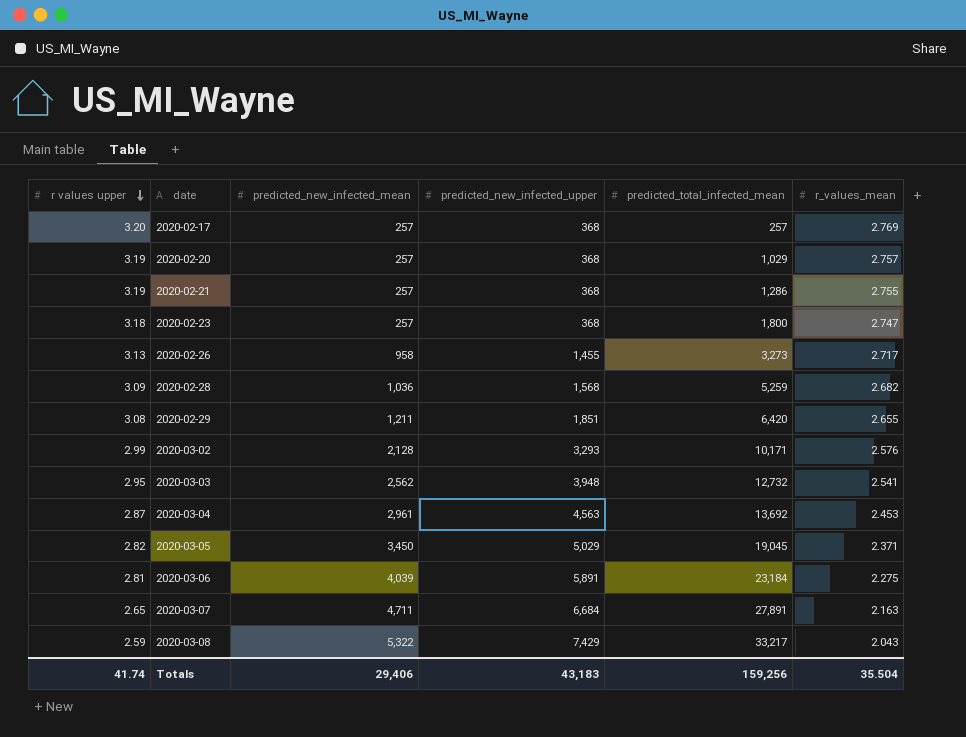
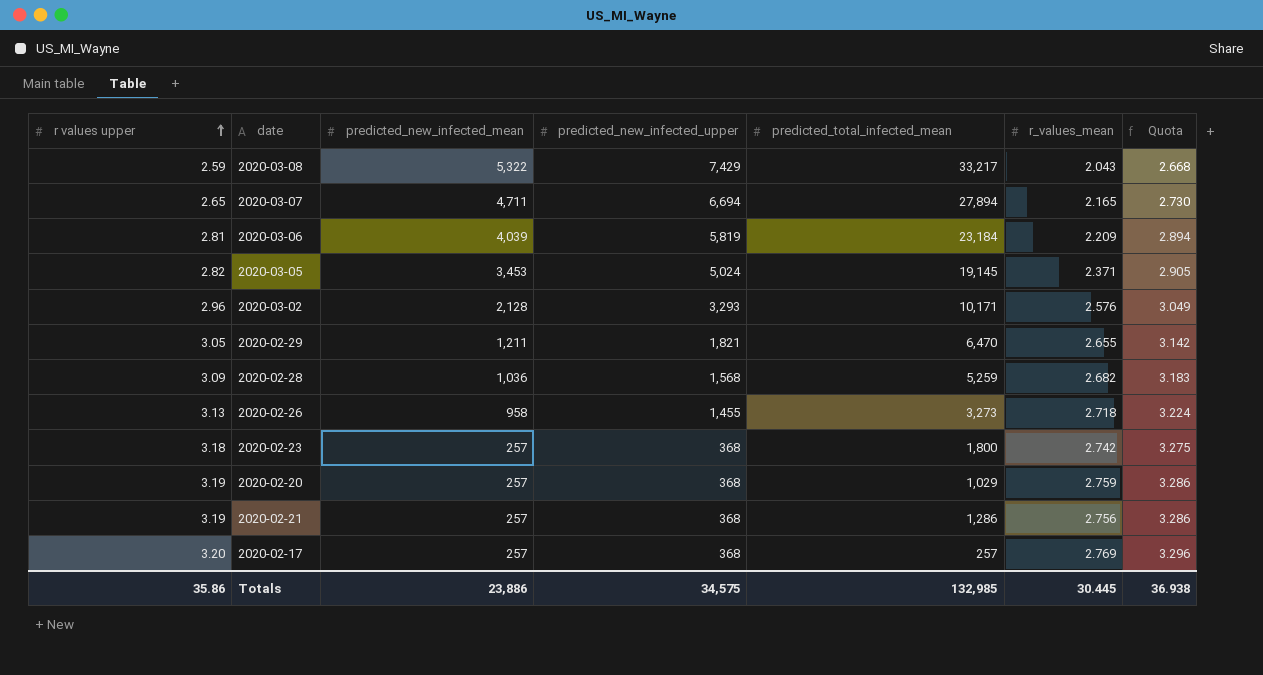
row order: r values upper descending -> r values upper ascending
column Quota | formula: none -> [r values upper] * 1.03
row 2020-03-03: 2.95 | 2,562 | 3,948 | 12,732 | 2.541 -> none
row 2020-03-04: 2.87 | 2,961 | 4,563 | 13,692 | 2.453 -> none
2020-03-07 | predicted_new_infected_upper: 6,684 -> 6,694
2020-03-07 | predicted_total_infected_mean: 27,891 -> 27,894
2020-03-07 | r_values_mean: 2.163 -> 2.165
2020-03-06 | predicted_new_infected_upper: 5,891 -> 5,819
2020-03-06 | r_values_mean: 2.275 -> 2.209
2020-03-05 | predicted_new_infected_mean: 3,450 -> 3,453
2020-03-05 | predicted_new_infected_upper: 5,029 -> 5,024
2020-03-05 | predicted_total_infected_mean: 19,045 -> 19,145
2020-03-02 | r values upper: 2.99 -> 2.96
2020-02-29 | r values upper: 3.08 -> 3.05
2020-02-29 | predicted_new_infected_upper: 1,851 -> 1,821
2020-02-29 | predicted_total_infected_mean: 6,420 -> 6,470
2020-02-26 | r_values_mean: 2.717 -> 2.718
2020-02-23 | r_values_mean: 2.747 -> 2.742
2020-02-20 | r_values_mean: 2.757 -> 2.759
2020-02-21 | r_values_mean: 2.755 -> 2.756
Totals | r values upper: 41.74 -> 35.86
Totals | predicted_new_infected_mean: 29,406 -> 23,886
Totals | predicted_new_infected_upper: 43,183 -> 34,575
Totals | predicted_total_infected_mean: 159,256 -> 132,985
Totals | r_values_mean: 35.504 -> 30.445

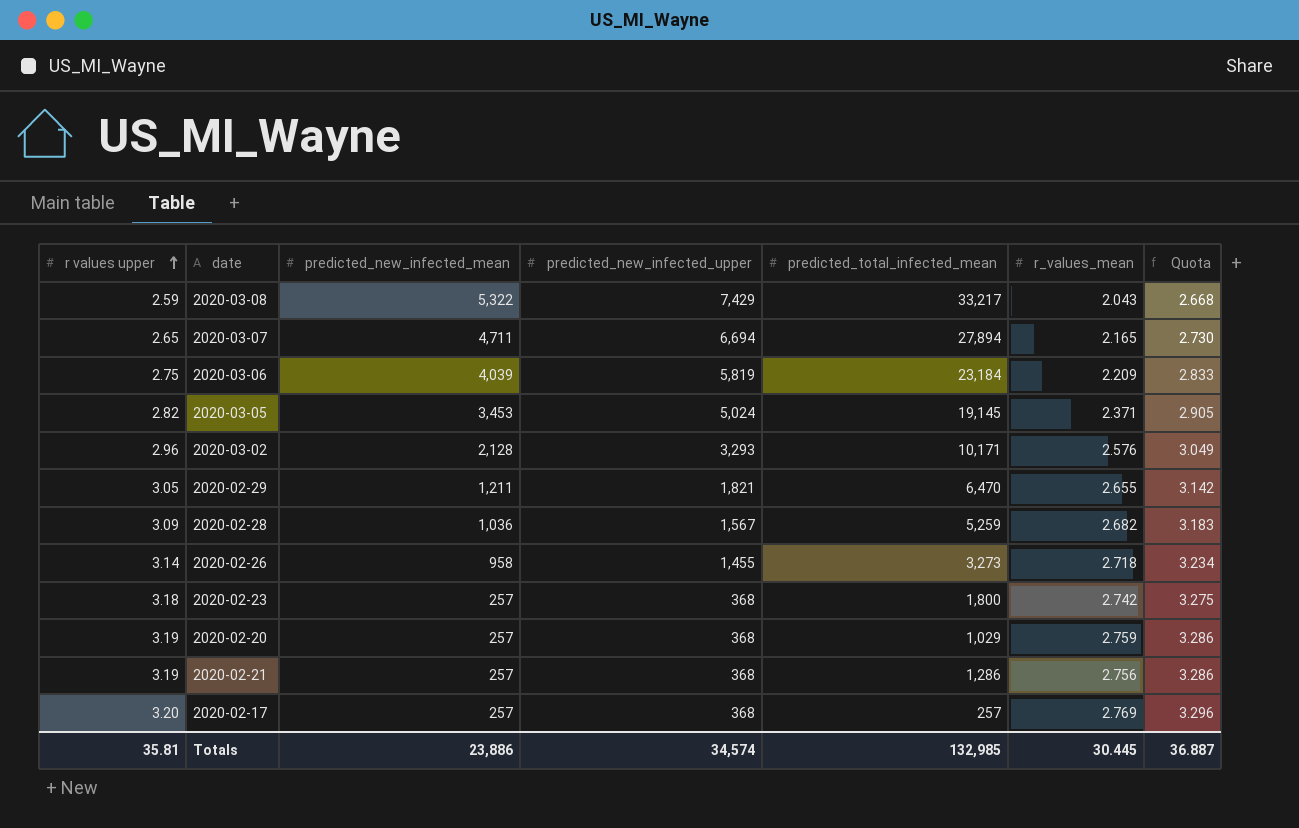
2020-03-06 | r values upper: 2.81 -> 2.75
2020-03-06 | Quota: 2.894 -> 2.833
2020-02-28 | predicted_new_infected_upper: 1,568 -> 1,567
2020-02-26 | r values upper: 3.13 -> 3.14
2020-02-26 | Quota: 3.224 -> 3.234
Totals | r values upper: 35.86 -> 35.81
Totals | predicted_new_infected_upper: 34,575 -> 34,574
Totals | Quota: 36.938 -> 36.887

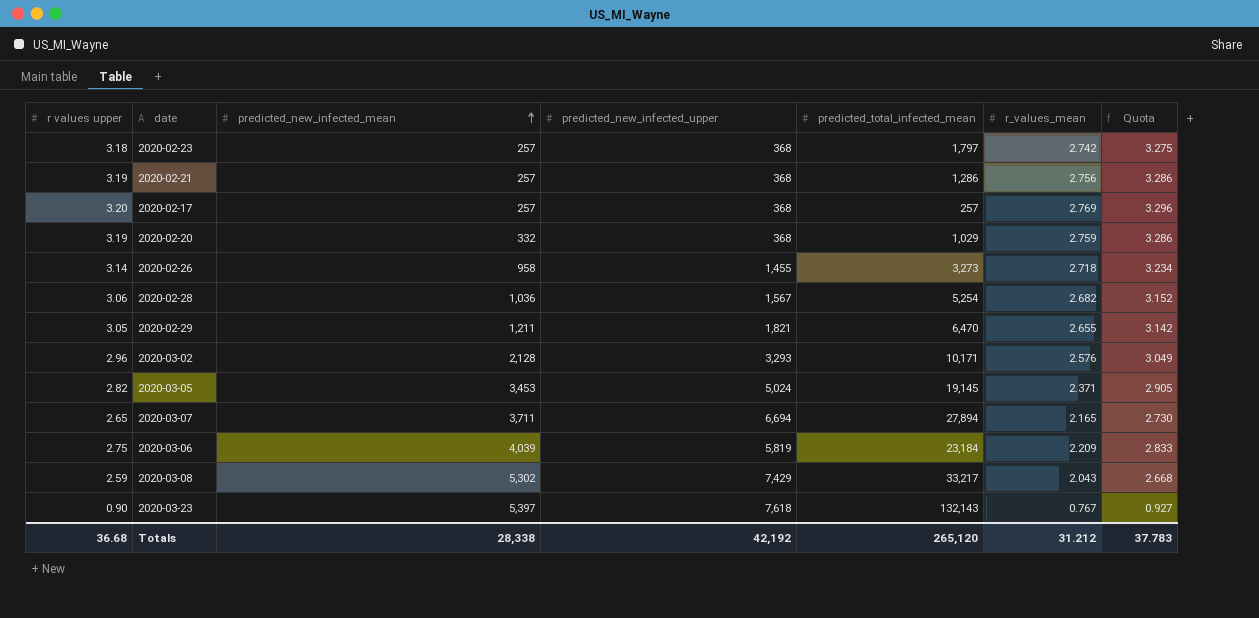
row order: r values upper ascending -> predicted_new_infected_mean ascending
2020-02-23 | predicted_total_infected_mean: 1,800 -> 1,797
2020-02-20 | predicted_new_infected_mean: 257 -> 332
2020-02-28 | r values upper: 3.09 -> 3.06
2020-02-28 | predicted_total_infected_mean: 5,259 -> 5,254
2020-02-28 | Quota: 3.183 -> 3.152
2020-03-07 | predicted_new_infected_mean: 4,711 -> 3,711
2020-03-08 | predicted_new_infected_mean: 5,322 -> 5,302
row 2020-03-23: none -> 0.90 | 5,397 | 7,618 | 132,143 | 0.767 | 0.927
Totals | r values upper: 35.81 -> 36.68
Totals | predicted_new_infected_mean: 23,886 -> 28,338
Totals | predicted_new_infected_upper: 34,574 -> 42,192
Totals | predicted_total_infected_mean: 132,985 -> 265,120
Totals | r_values_mean: 30.445 -> 31.212
Totals | Quota: 36.887 -> 37.783

